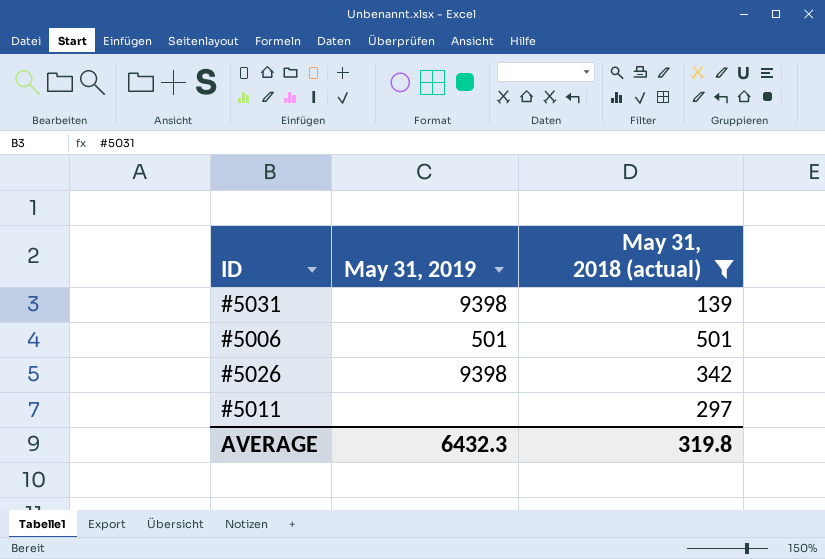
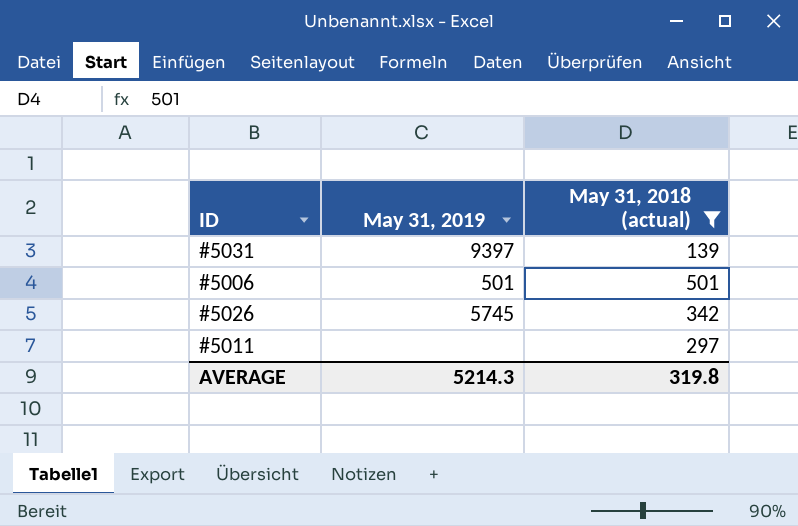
#5031 | May 31, 2019: 9398 -> 9397
#5026 | May 31, 2019: 9398 -> 5745
AVERAGE | May 31, 2019: 6432.3 -> 5214.3

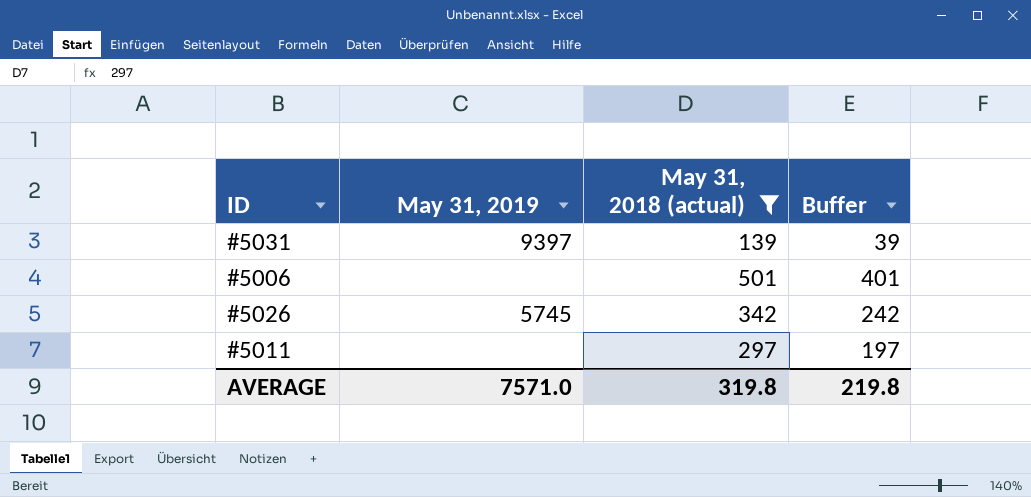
column Buffer | formula: none -> [May 31, 2018 (actual)] - 100
#5006 | May 31, 2019: 501 -> none
AVERAGE | May 31, 2019: 5214.3 -> 7571.0

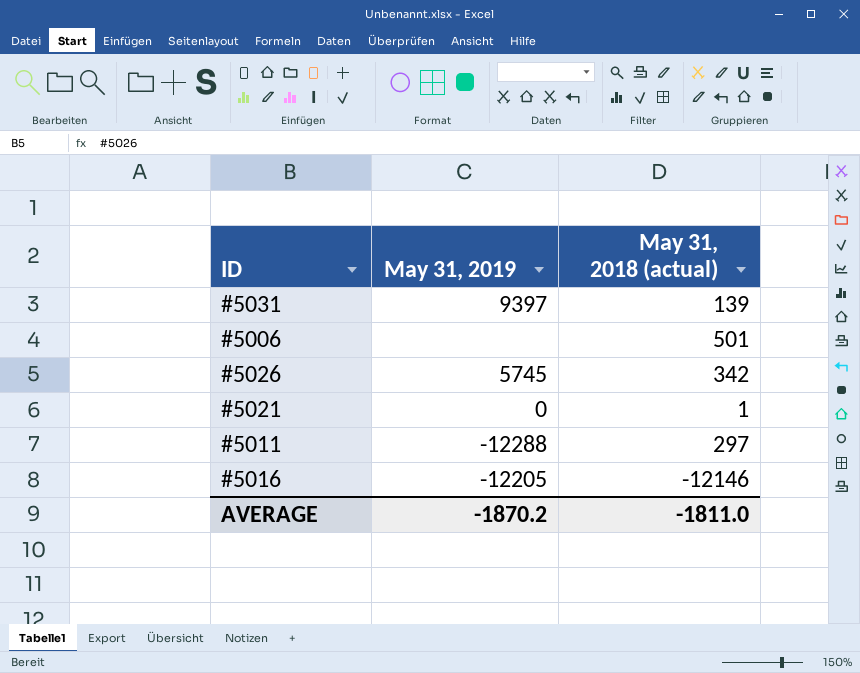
filter: May 31, 2018 (actual) >= 139 -> none
column Buffer | formula: [May 31, 2018 (actual)] - 100 -> none
#5011 | May 31, 2019: none -> -12288
AVERAGE | May 31, 2019: 7571.0 -> -1870.2
AVERAGE | May 31, 2018 (actual): 319.8 -> -1811.0

